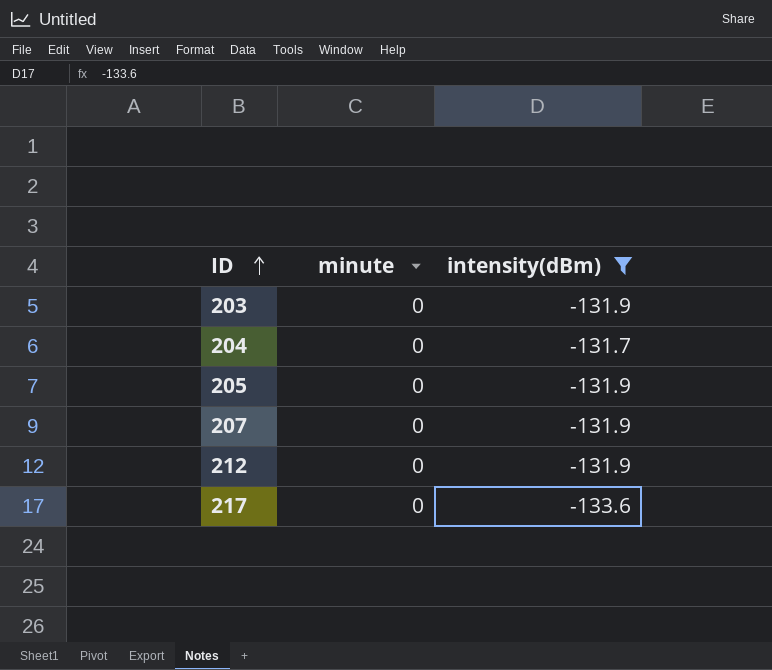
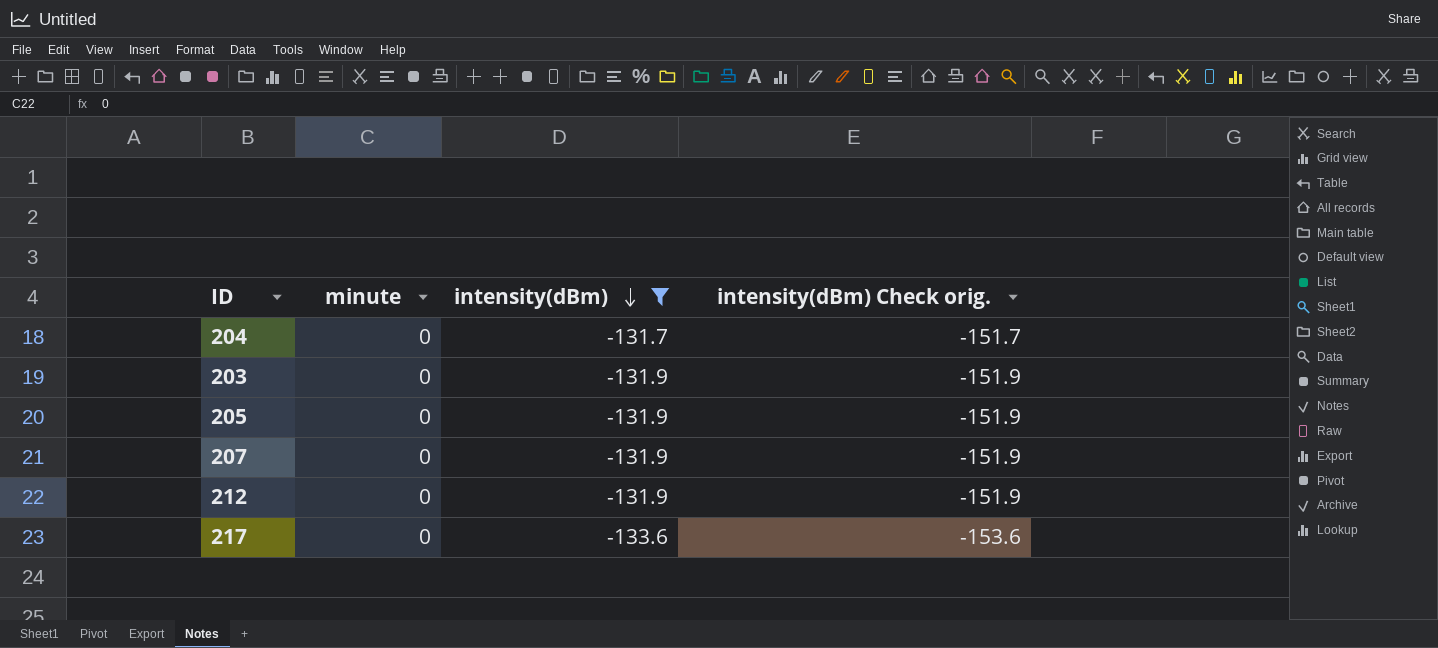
row order: ID ascending -> intensity(dBm) descending
column intensity(dBm) Check orig. | formula: none -> [intensity(dBm)] - 20

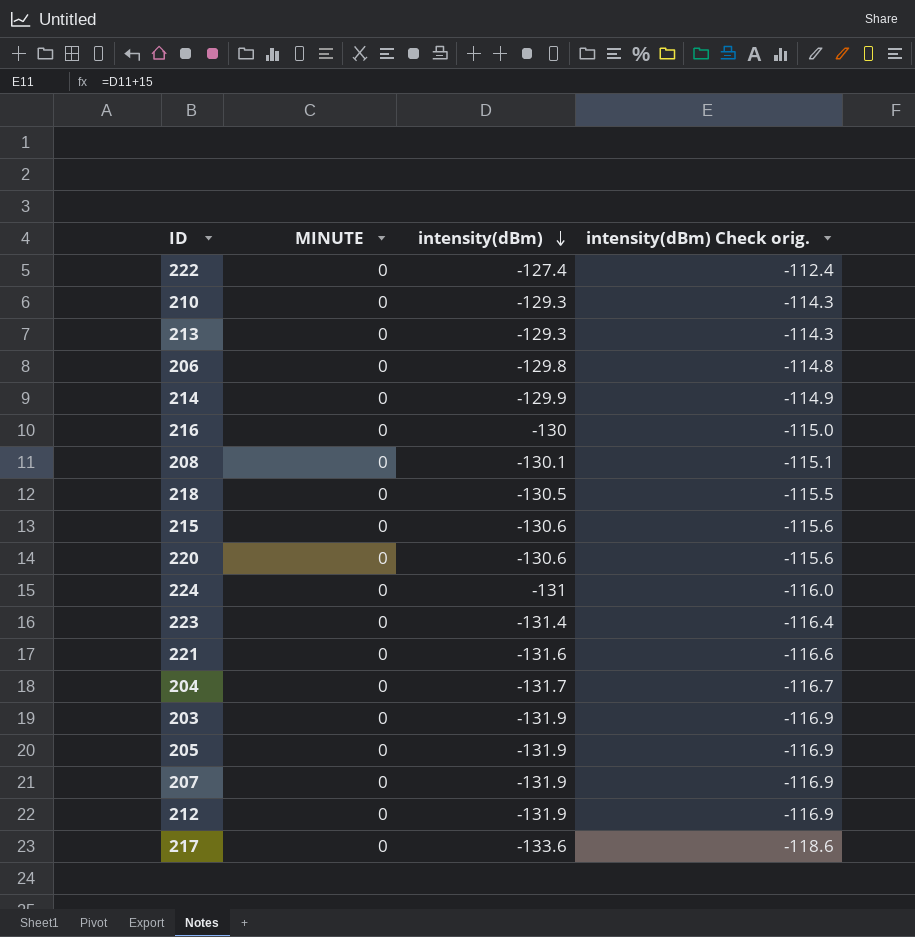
filter: intensity(dBm) <= -131.7 -> none
column name: minute -> MINUTE
column intensity(dBm) Check orig. | formula: [intensity(dBm)] - 20 -> [intensity(dBm)] + 15

